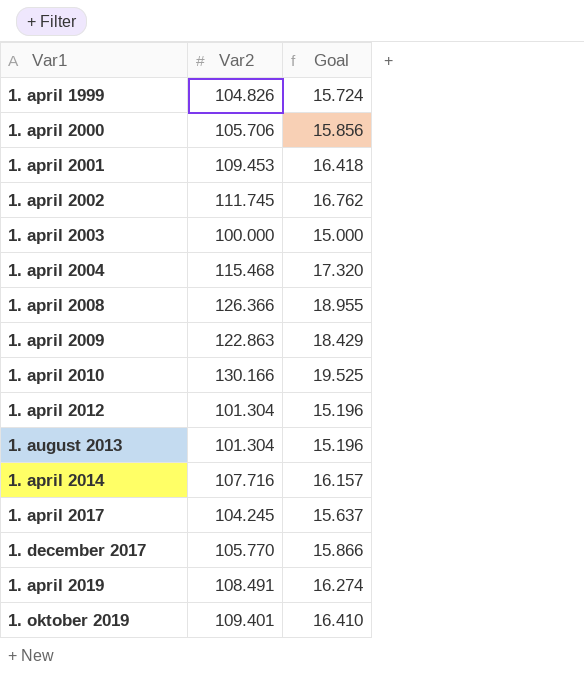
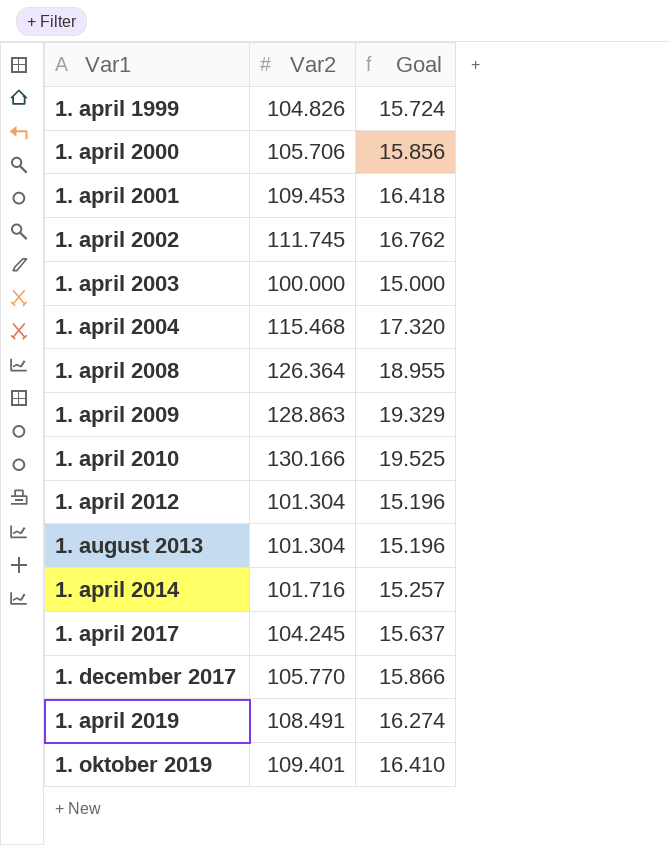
1. april 2008 | Var2: 126.366 -> 126.364
1. april 2009 | Var2: 122.863 -> 128.863
1. april 2009 | Goal: 18.429 -> 19.329
1. april 2014 | Var2: 107.716 -> 101.716
1. april 2014 | Goal: 16.157 -> 15.257

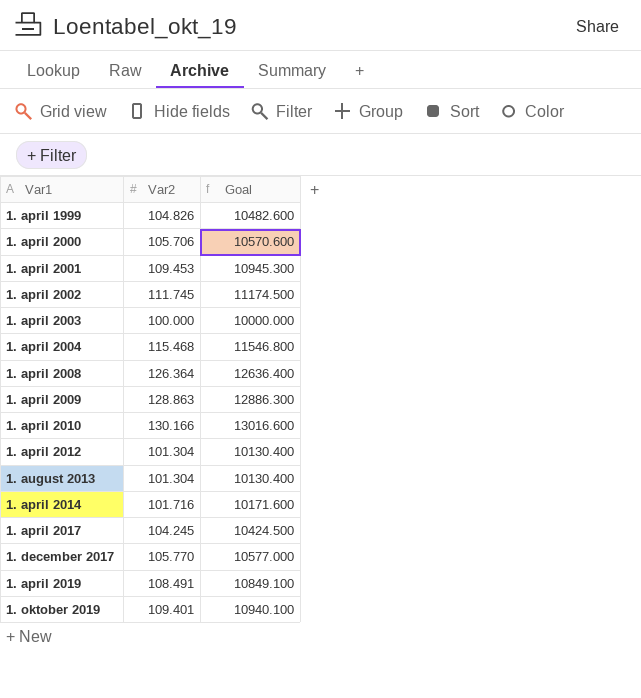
column Goal | formula: [Var2] * 0.15 -> [Var2] * 100

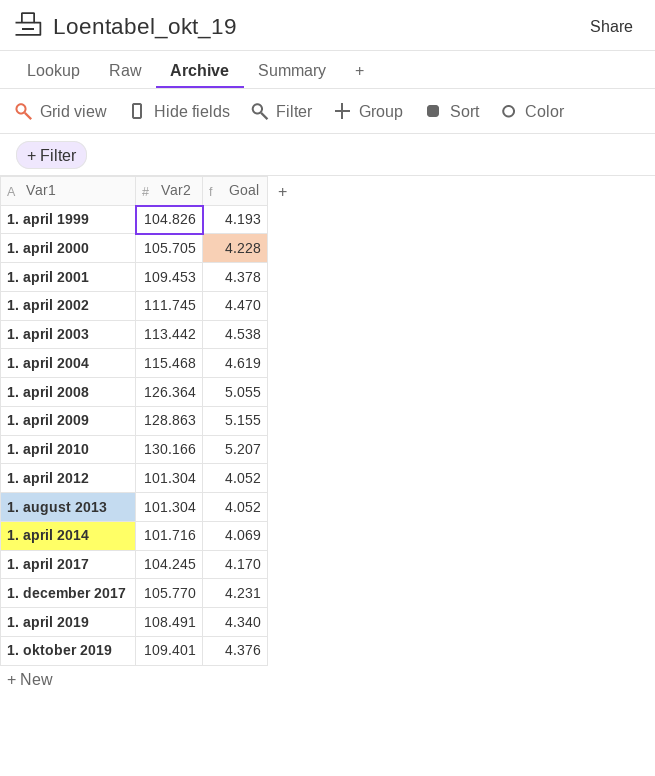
column Goal | formula: [Var2] * 100 -> [Var2] * 0.04
1. april 2000 | Var2: 105.706 -> 105.705
1. april 2003 | Var2: 100.000 -> 113.442

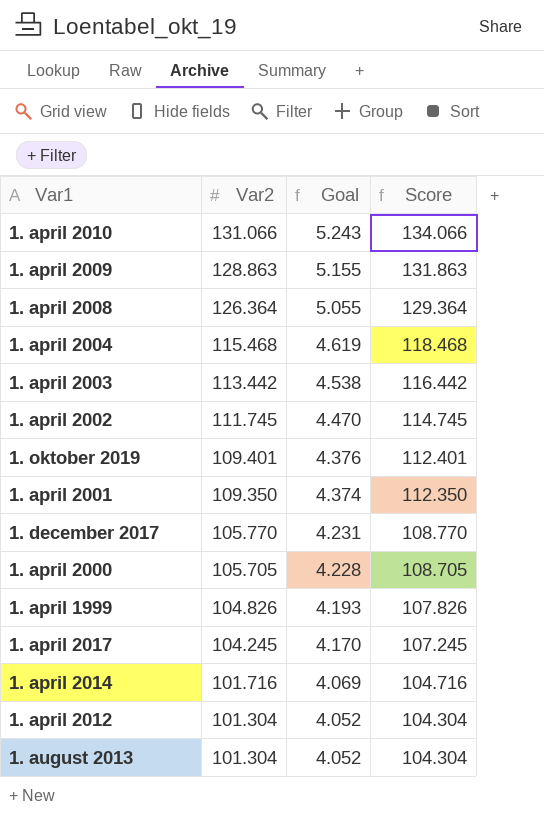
row order: Var1 ascending -> Var2 descending
column Score | formula: none -> [Var2] + 3
row 1. april 2019: 108.491 | 4.340 -> none
1. april 2010 | Var2: 130.166 -> 131.066
1. april 2010 | Goal: 5.207 -> 5.243
1. april 2001 | Var2: 109.453 -> 109.350
1. april 2001 | Goal: 4.378 -> 4.374

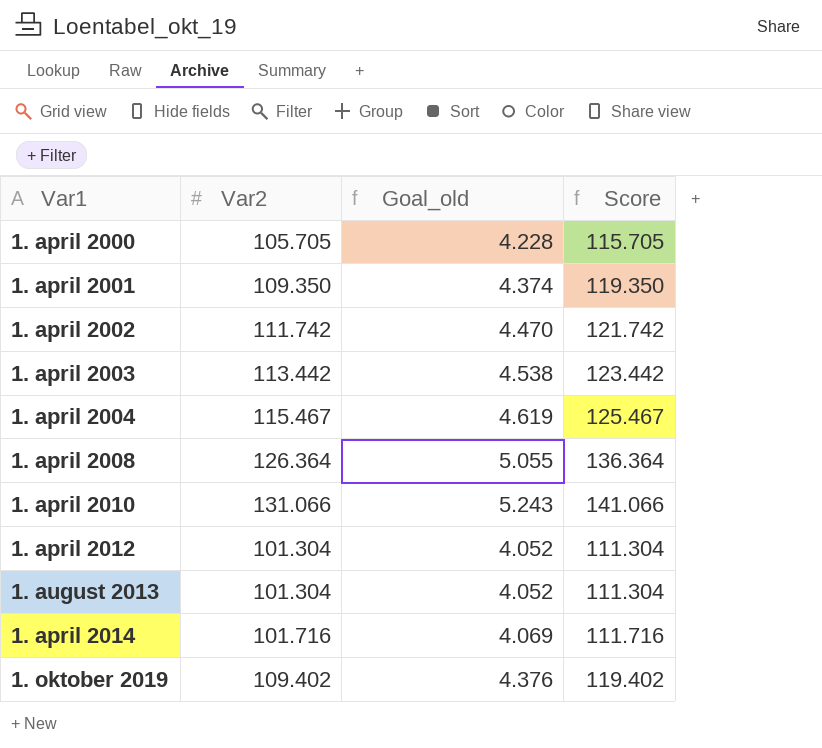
row order: Var2 descending -> Var1 ascending
column name: Goal -> Goal_old
column Score | formula: [Var2] + 3 -> [Var2] + 10
row 1. april 2009: 128.863 | 5.155 | 131.863 -> none
row 1. december 2017: 105.770 | 4.231 | 108.770 -> none
row 1. april 1999: 104.826 | 4.193 | 107.826 -> none
row 1. april 2017: 104.245 | 4.170 | 107.245 -> none
1. april 2002 | Var2: 111.745 -> 111.742
1. april 2004 | Var2: 115.468 -> 115.467
1. oktober 2019 | Var2: 109.401 -> 109.402

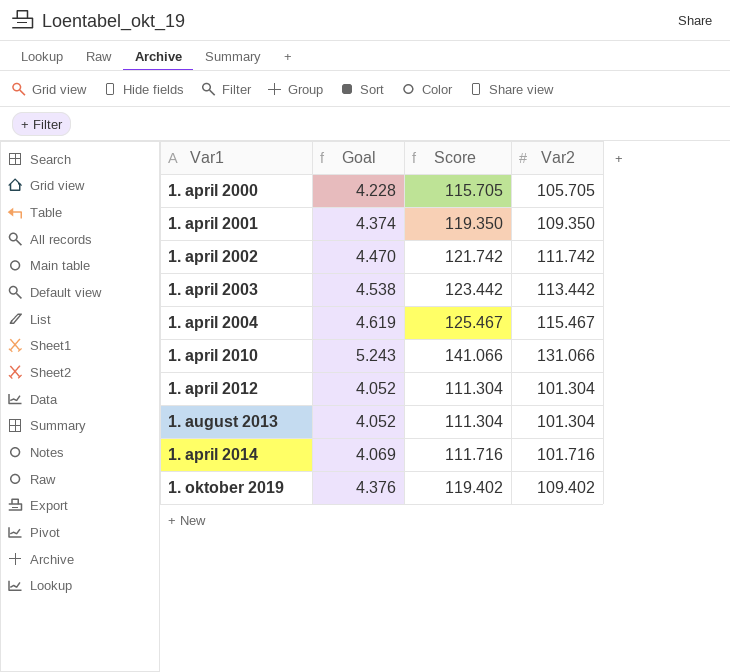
column name: Goal_old -> Goal
column Var2 | position: 2 -> 4
row 1. april 2008: 126.364 | 5.055 | 136.364 -> none

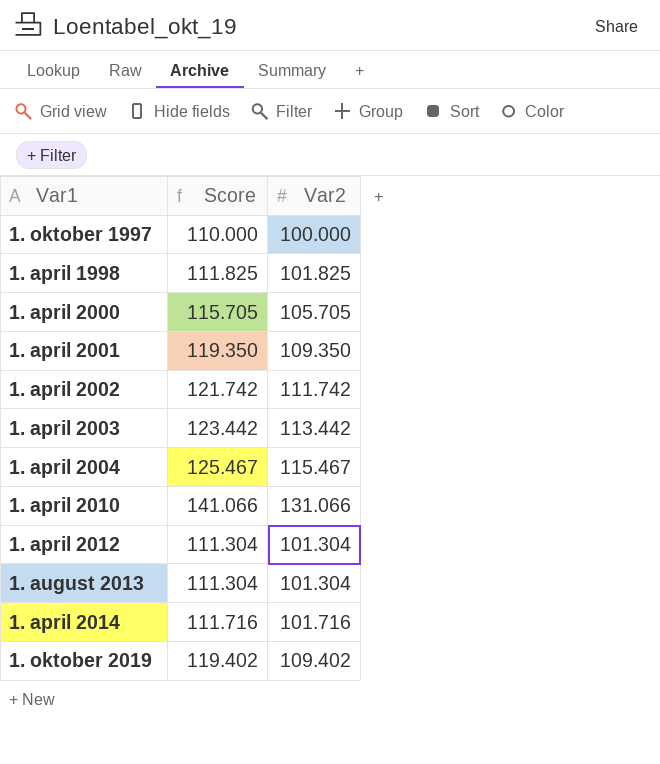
column Goal | formula: [Var2] * 0.04 -> none
row 1. oktober 1997: none -> 110.000 | 100.000
row 1. april 1998: none -> 111.825 | 101.825

